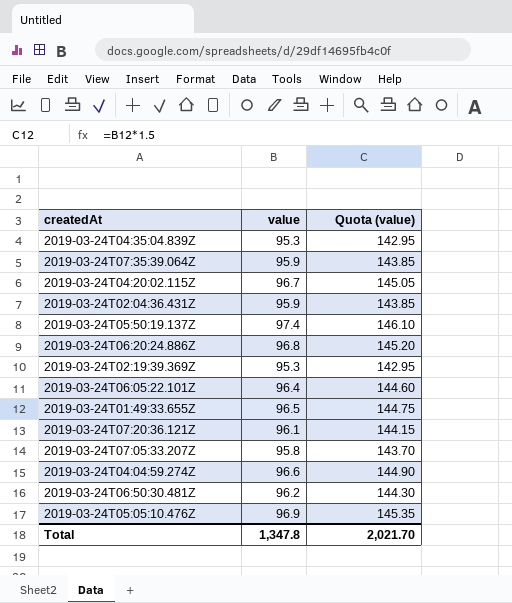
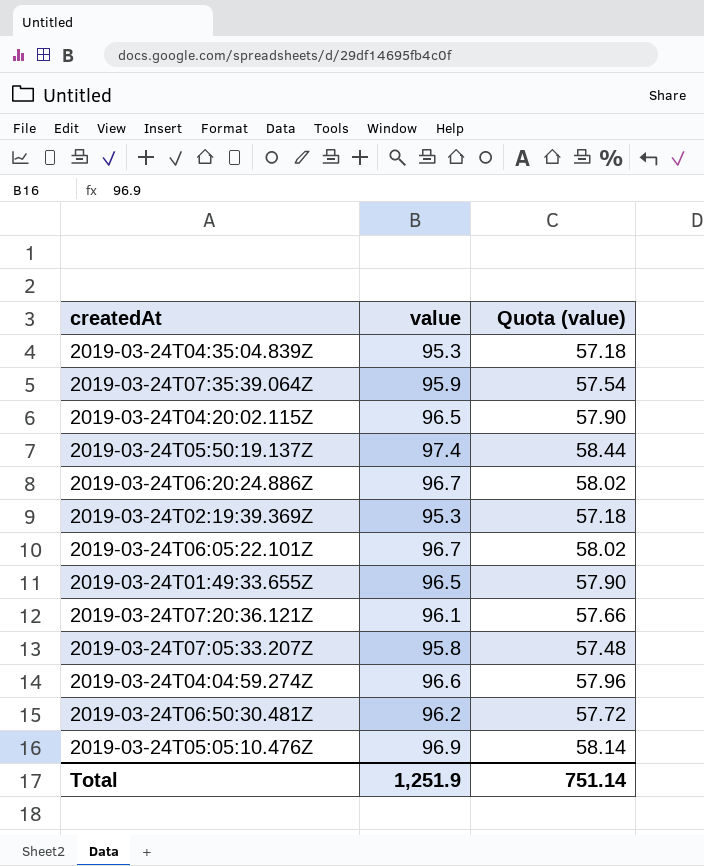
column Quota (value) | formula: [value] * 1.5 -> [value] * 0.6
row 2019-03-24T02:04:36.431Z: 95.9 | 143.85 -> none
2019-03-24T04:20:02.115Z | value: 96.7 -> 96.5
2019-03-24T06:20:24.886Z | value: 96.8 -> 96.7
2019-03-24T06:05:22.101Z | value: 96.4 -> 96.7
Total | value: 1,347.8 -> 1,251.9
Total | Quota (value): 2,021.70 -> 751.14

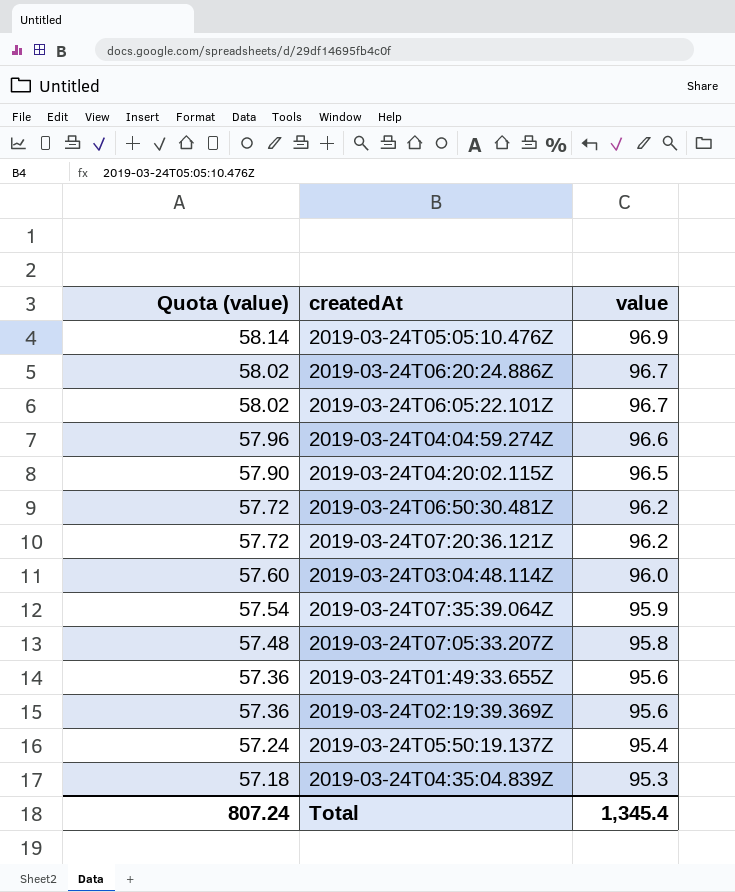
row order: none -> Quota (value) descending
column Quota (value) | position: 3 -> 1
2019-03-24T07:20:36.121Z | Quota (value): 57.66 -> 57.72
2019-03-24T07:20:36.121Z | value: 96.1 -> 96.2
row 2019-03-24T03:04:48.114Z: none -> 57.60 | 96.0
2019-03-24T01:49:33.655Z | Quota (value): 57.90 -> 57.36
2019-03-24T01:49:33.655Z | value: 96.5 -> 95.6
2019-03-24T02:19:39.369Z | Quota (value): 57.18 -> 57.36
2019-03-24T02:19:39.369Z | value: 95.3 -> 95.6
2019-03-24T05:50:19.137Z | Quota (value): 58.44 -> 57.24
2019-03-24T05:50:19.137Z | value: 97.4 -> 95.4
Total | Quota (value): 751.14 -> 807.24
Total | value: 1,251.9 -> 1,345.4

